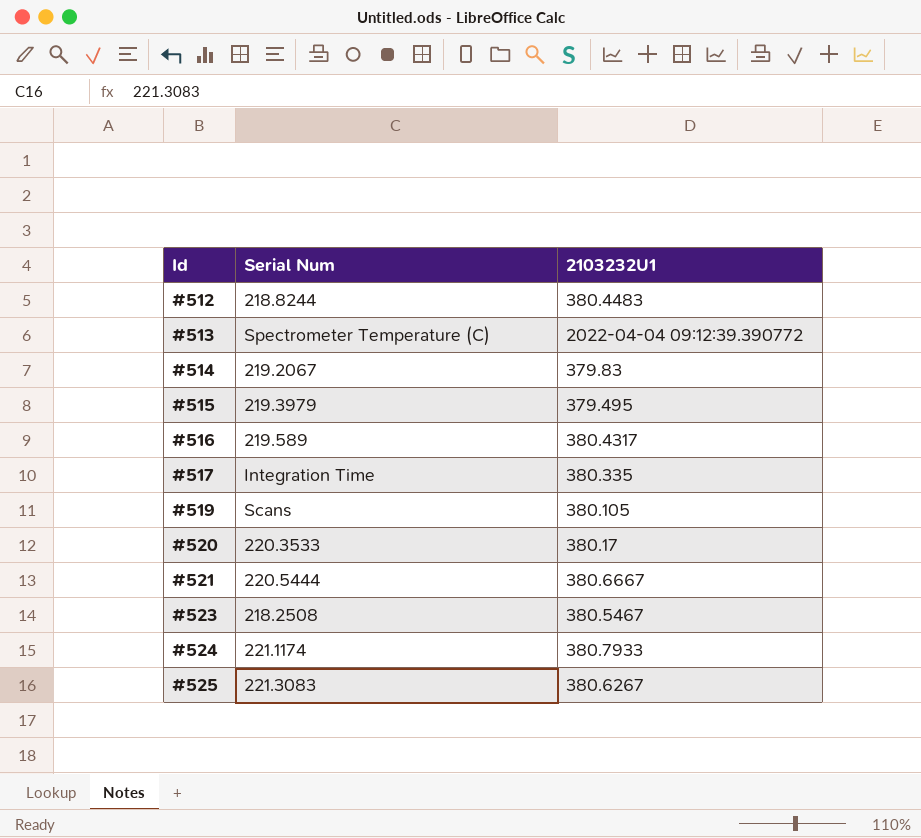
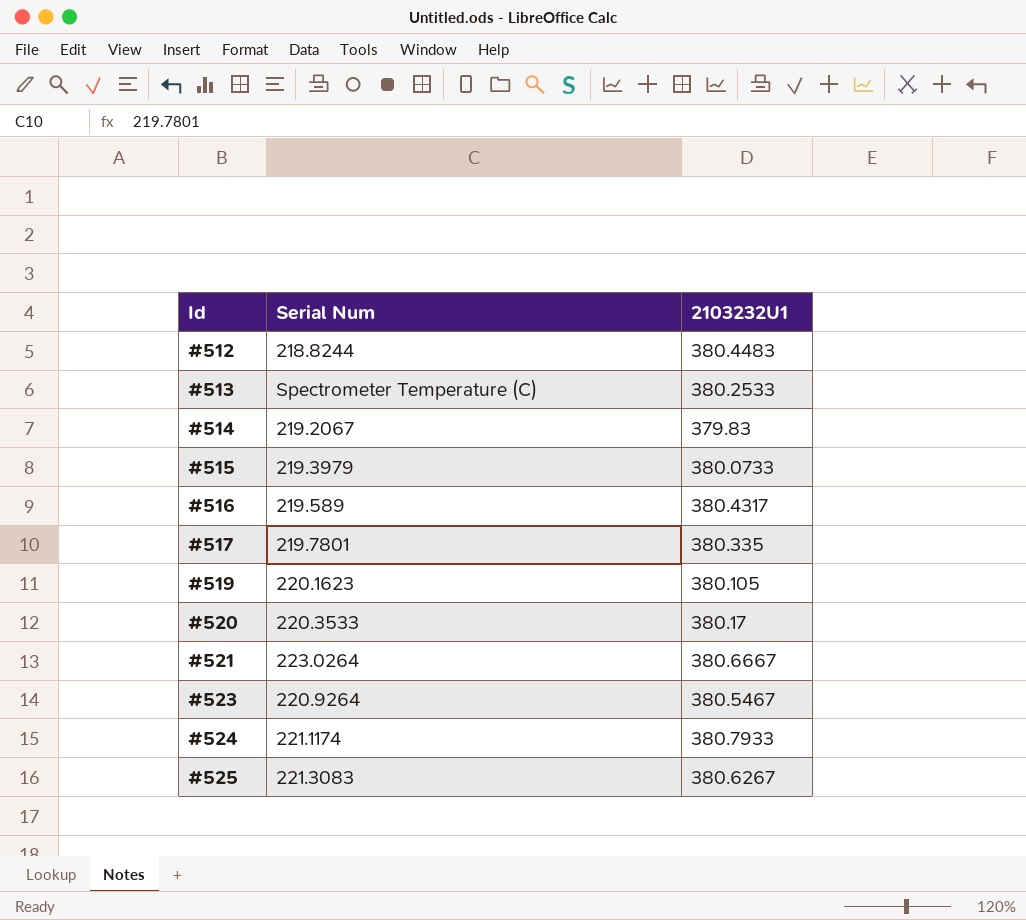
#513 | 2103232U1: 2022-04-04 09:12:39.390772 -> 380.2533
#515 | 2103232U1: 379.495 -> 380.0733
#517 | Serial Num: Integration Time -> 219.7801
#519 | Serial Num: Scans -> 220.1623
#521 | Serial Num: 220.5444 -> 223.0264
#523 | Serial Num: 218.2508 -> 220.9264

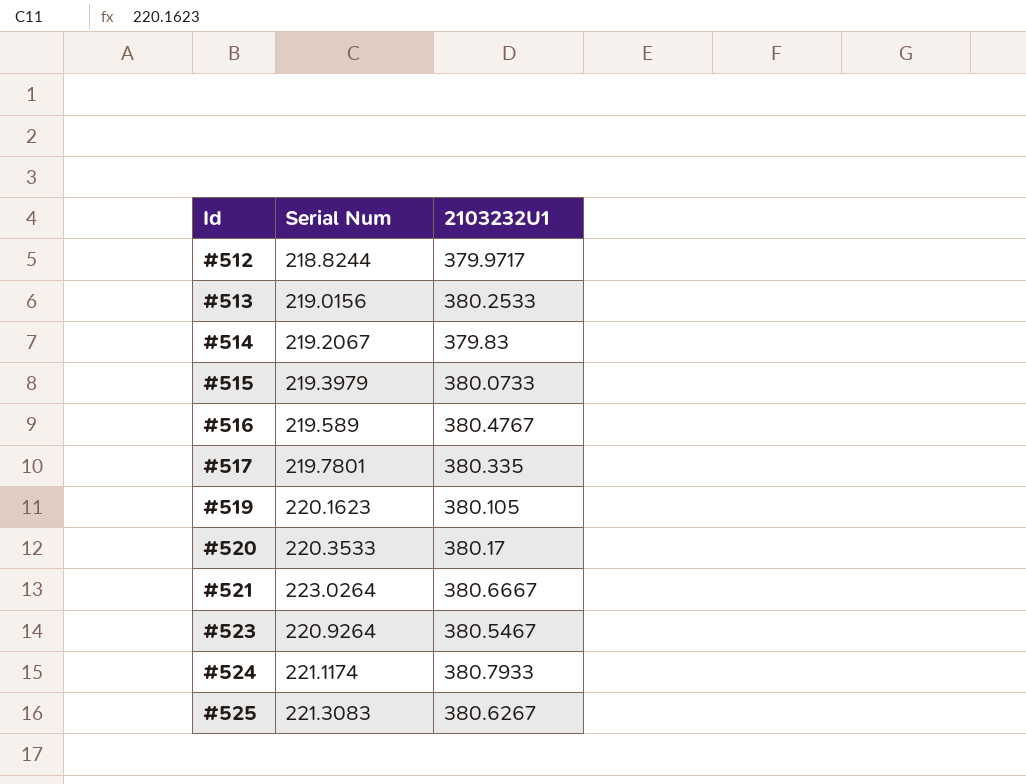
#512 | 2103232U1: 380.4483 -> 379.9717
#513 | Serial Num: Spectrometer Temperature (C) -> 219.0156
#516 | 2103232U1: 380.4317 -> 380.4767

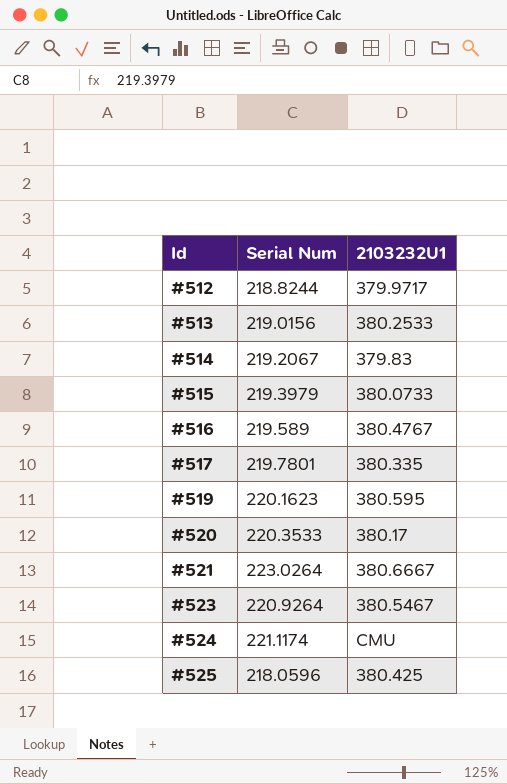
#519 | 2103232U1: 380.105 -> 380.595
#524 | 2103232U1: 380.7933 -> CMU
#525 | Serial Num: 221.3083 -> 218.0596
#525 | 2103232U1: 380.6267 -> 380.425

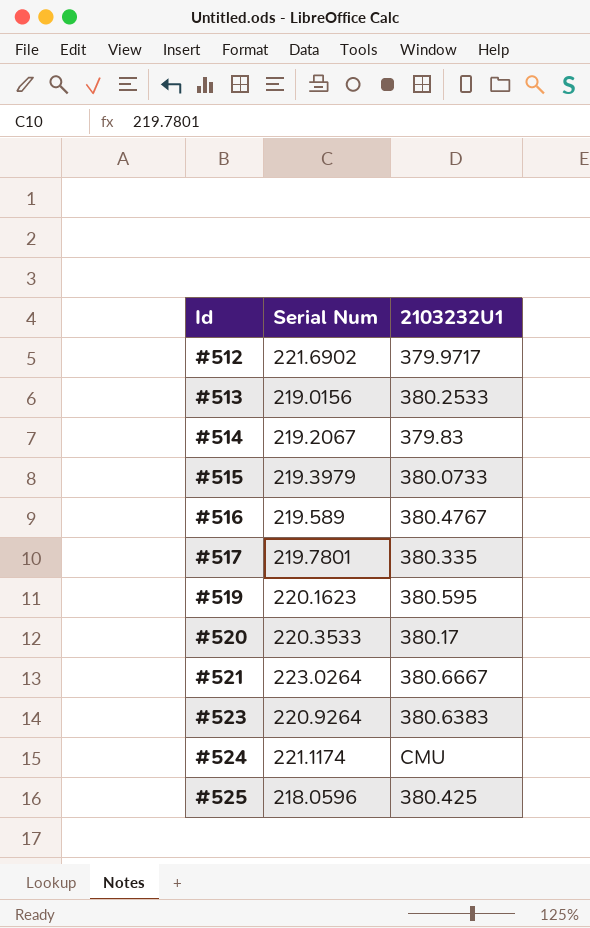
#512 | Serial Num: 218.8244 -> 221.6902
#523 | 2103232U1: 380.5467 -> 380.6383

